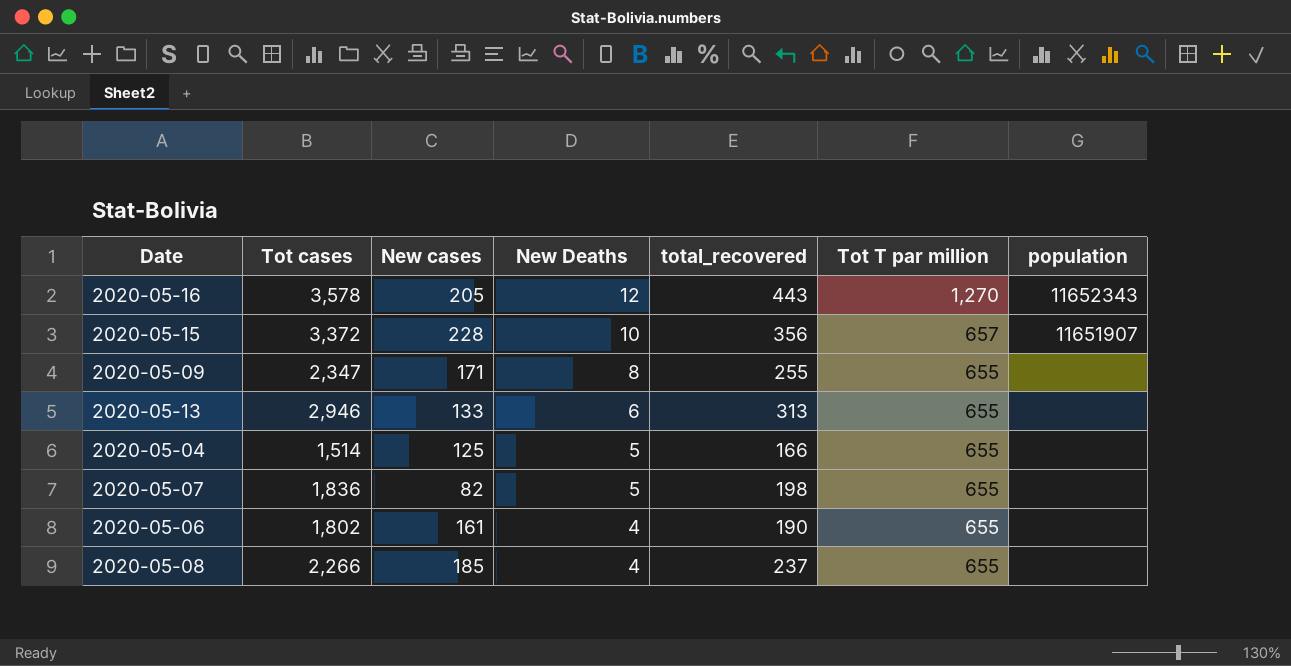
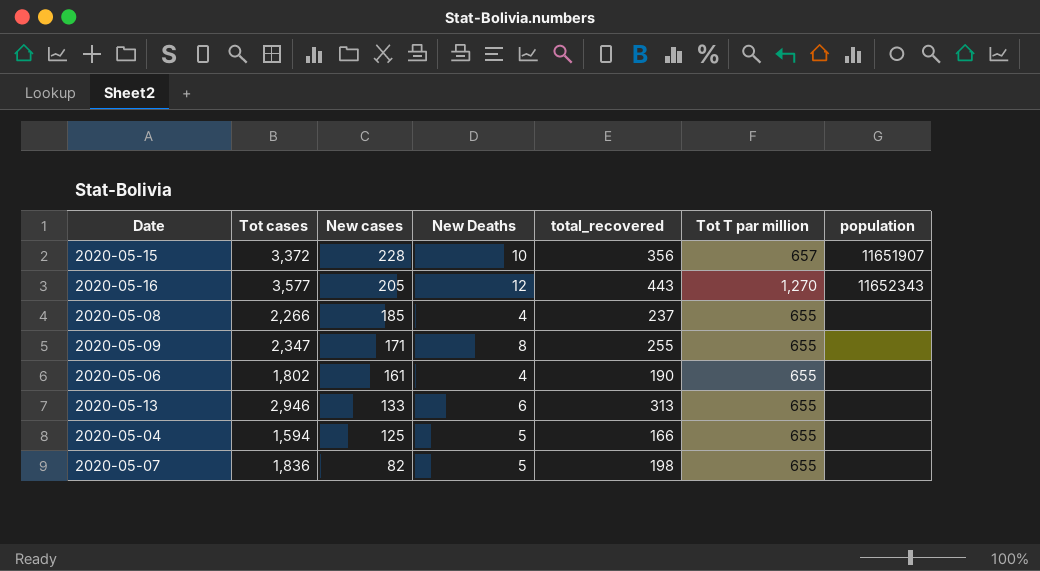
row order: New Deaths descending -> New cases descending
2020-05-16 | Tot cases: 3,578 -> 3,577
2020-05-04 | Tot cases: 1,514 -> 1,594

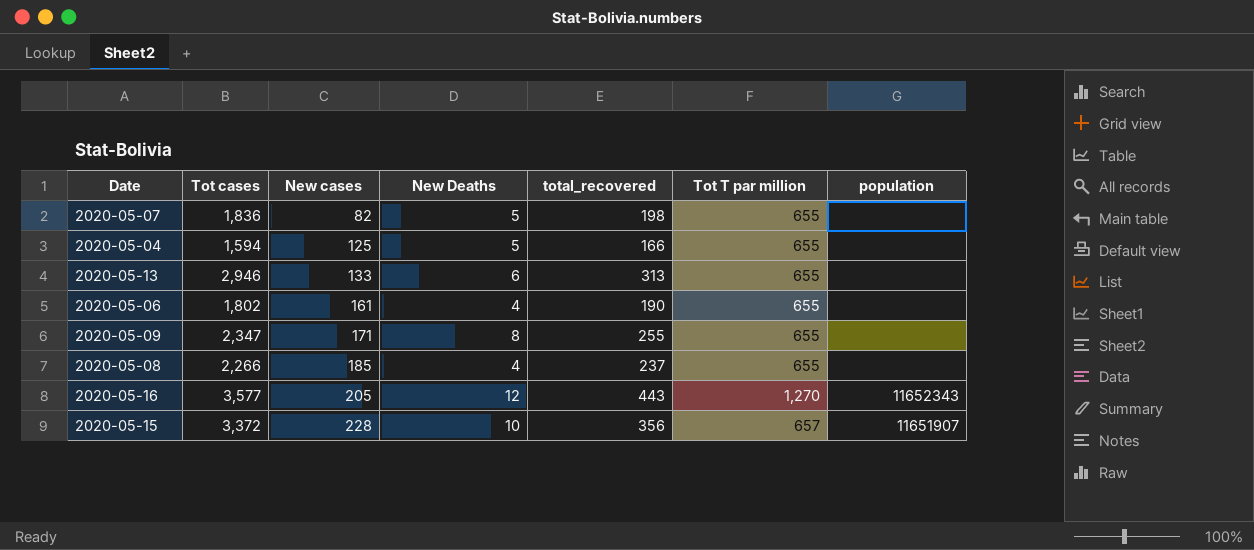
row order: New cases descending -> New cases ascending

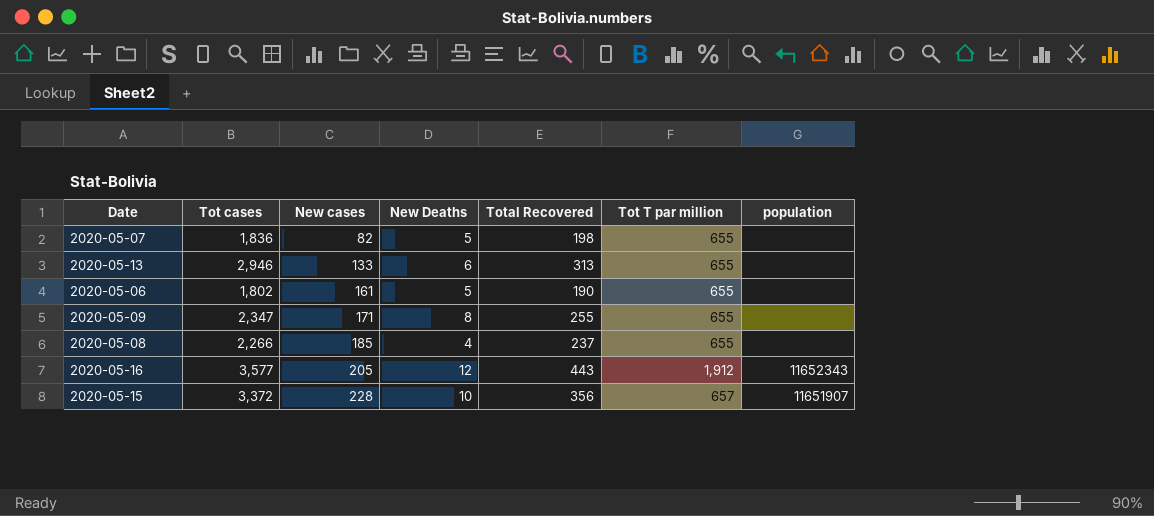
column name: total_recovered -> Total Recovered
row 2020-05-04: 1,594 | 125 | 5 | 166 | 655 | none -> none
2020-05-06 | New Deaths: 4 -> 5
2020-05-16 | Tot T par million: 1,270 -> 1,912

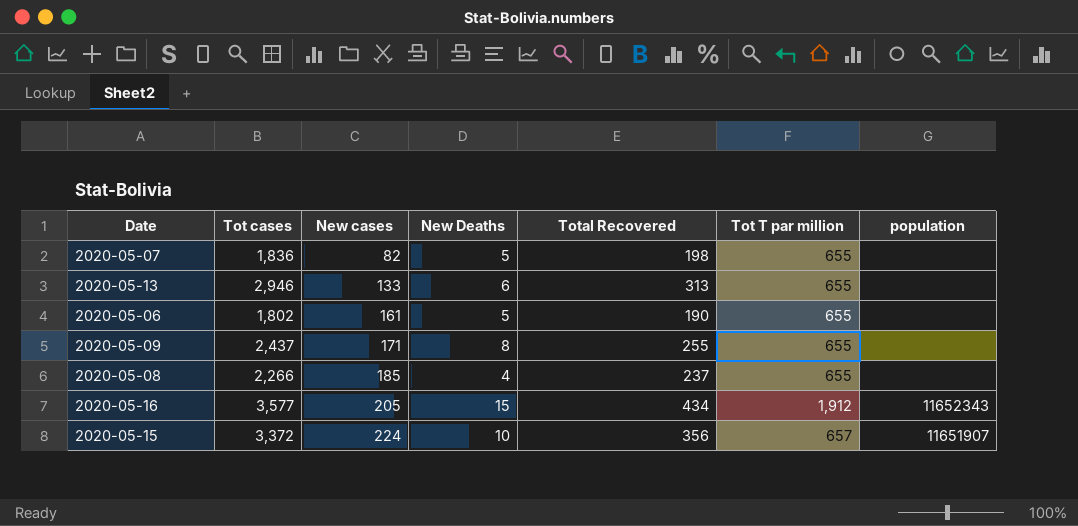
2020-05-09 | Tot cases: 2,347 -> 2,437
2020-05-16 | New Deaths: 12 -> 15
2020-05-16 | Total Recovered: 443 -> 434
2020-05-15 | New cases: 228 -> 224

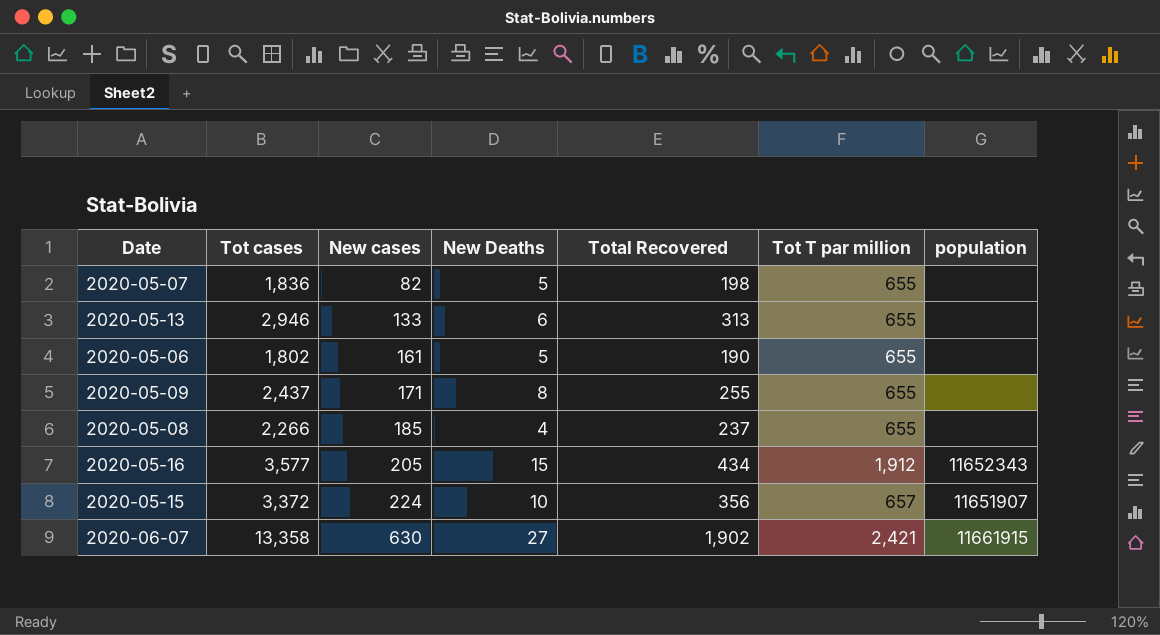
row 2020-06-07: none -> 13,358 | 630 | 27 | 1,902 | 2,421 | 11661915

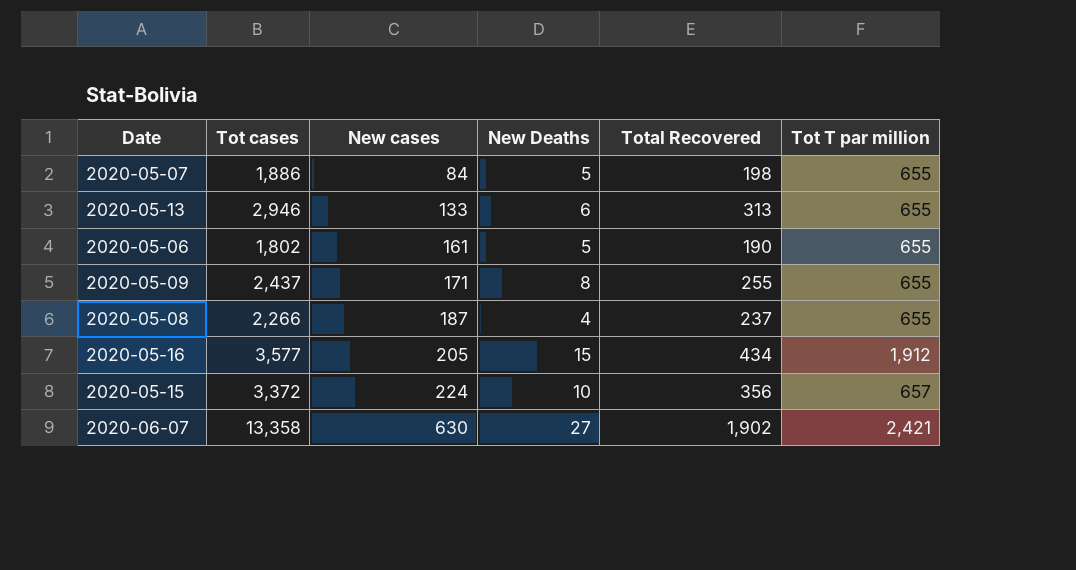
column population | position: 7 -> none
2020-05-07 | Tot cases: 1,836 -> 1,886
2020-05-07 | New cases: 82 -> 84
2020-05-08 | New cases: 185 -> 187

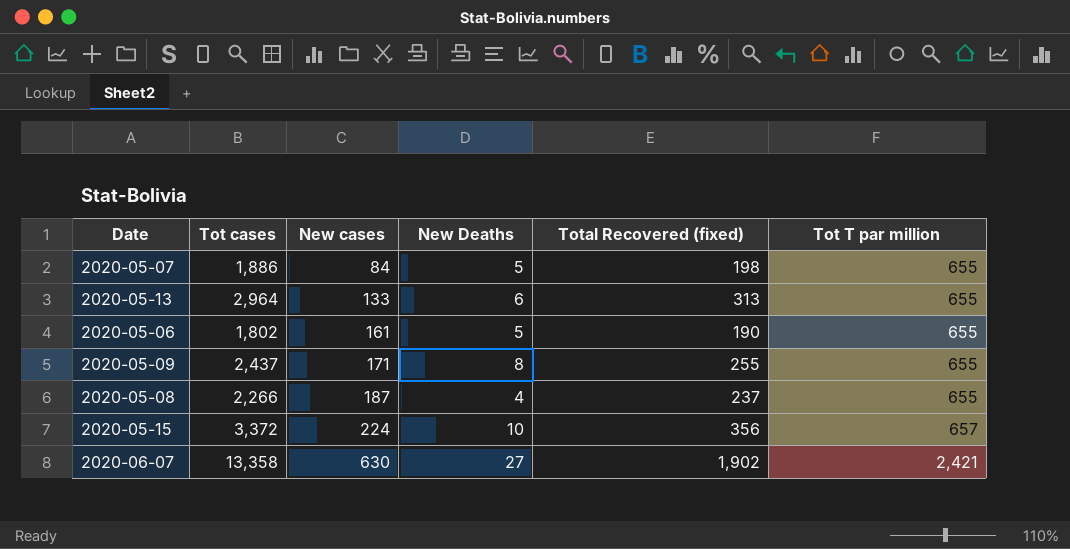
column name: Total Recovered -> Total Recovered (fixed)
row 2020-05-16: 3,577 | 205 | 15 | 434 | 1,912 -> none
2020-05-13 | Tot cases: 2,946 -> 2,964

